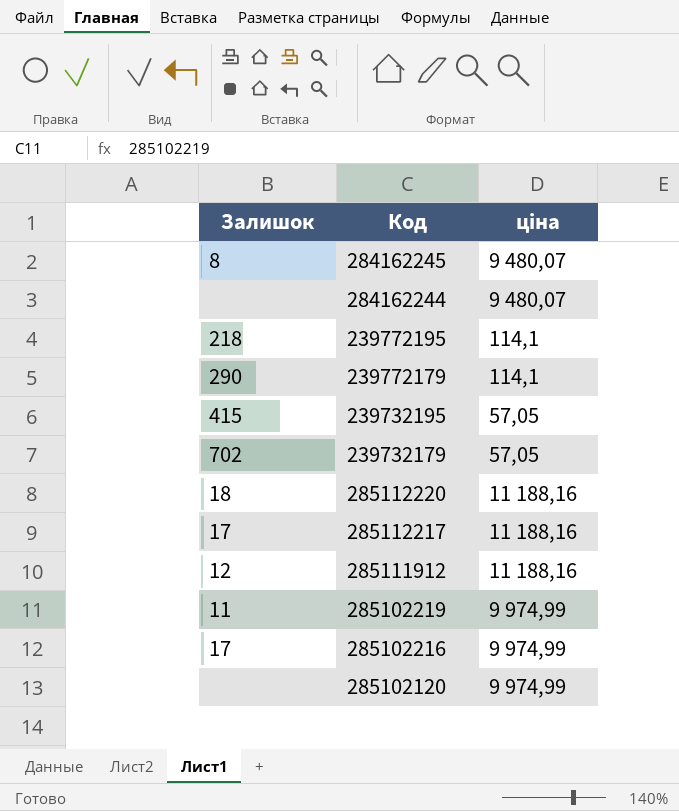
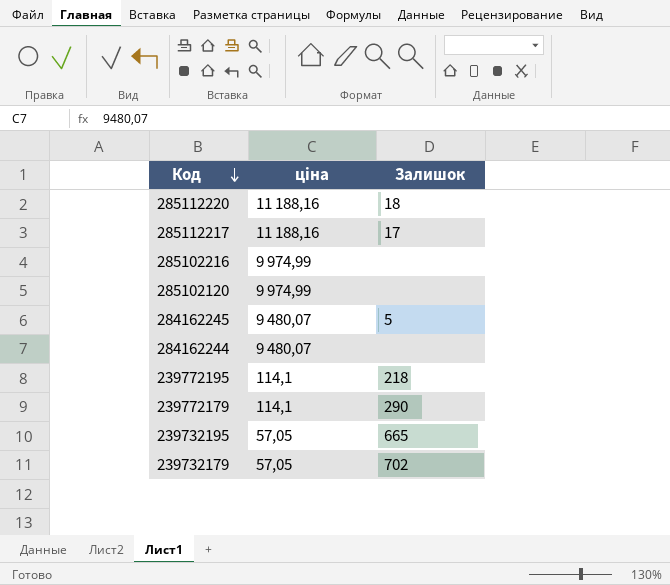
row order: none -> Код descending
column Залишок | position: 1 -> 3
row 285111912: 12 | 11 188,16 -> none
row 285102219: 11 | 9 974,99 -> none
285102216 | Залишок: 17 -> none
284162245 | Залишок: 8 -> 5
239732195 | Залишок: 415 -> 665

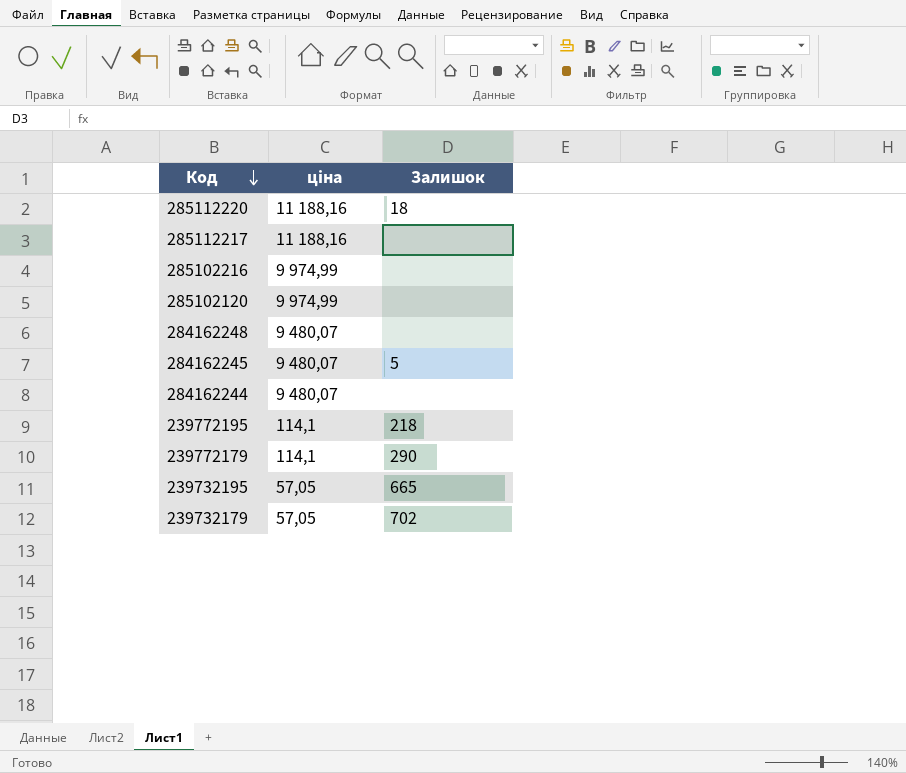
285112217 | Залишок: 17 -> none
row 284162248: none -> 9 480,07 | none

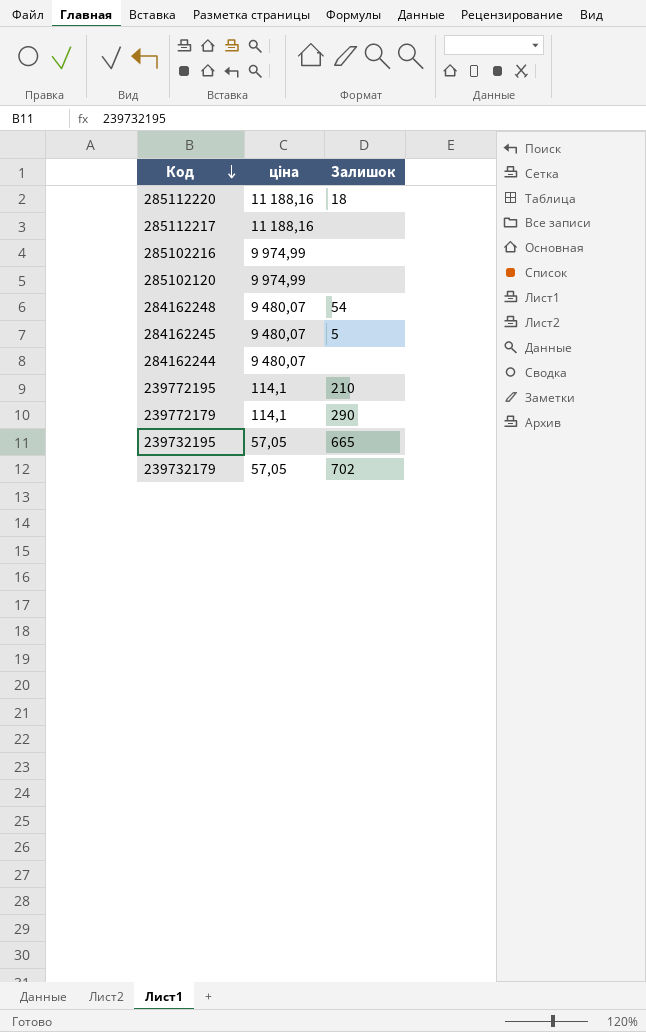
284162248 | Залишок: none -> 54
239772195 | Залишок: 218 -> 210

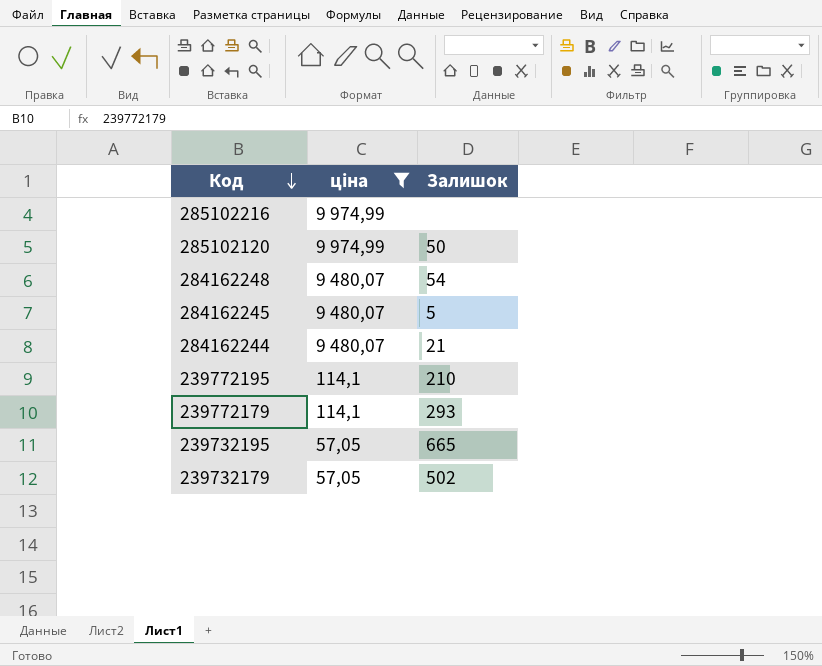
filter: none -> ціна != 11 188,16
285102120 | Залишок: none -> 50
284162244 | Залишок: none -> 21
239772179 | Залишок: 290 -> 293
239732179 | Залишок: 702 -> 502

